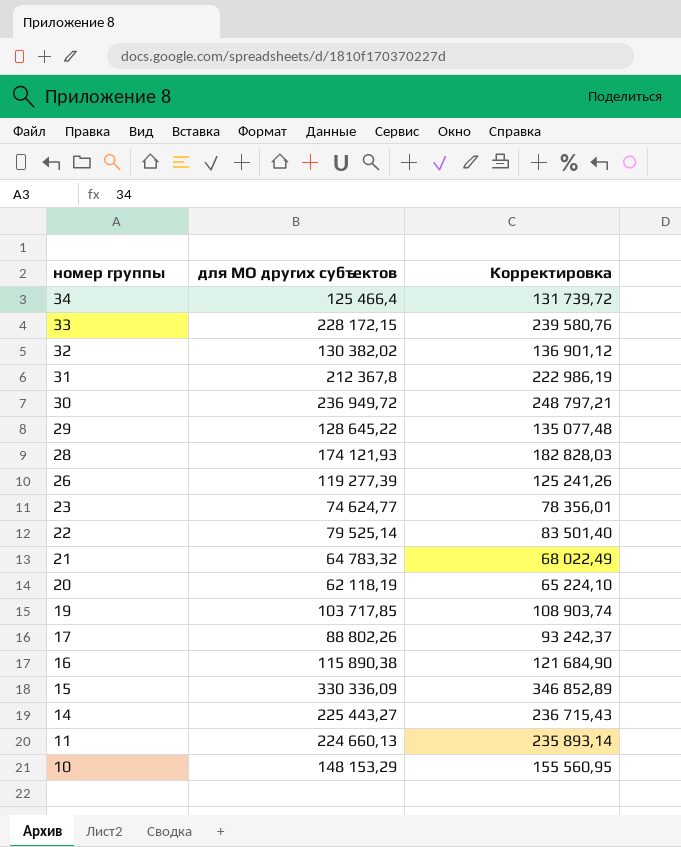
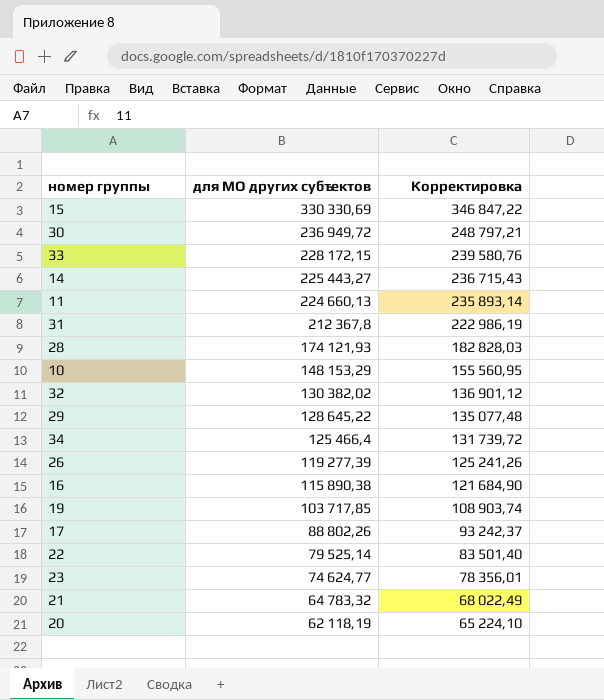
row order: номер группы descending -> для МО других субъектов descending
15 | для МО других субъектов: 330 336,09 -> 330 330,69
15 | Корректировка: 346 852,89 -> 346 847,22

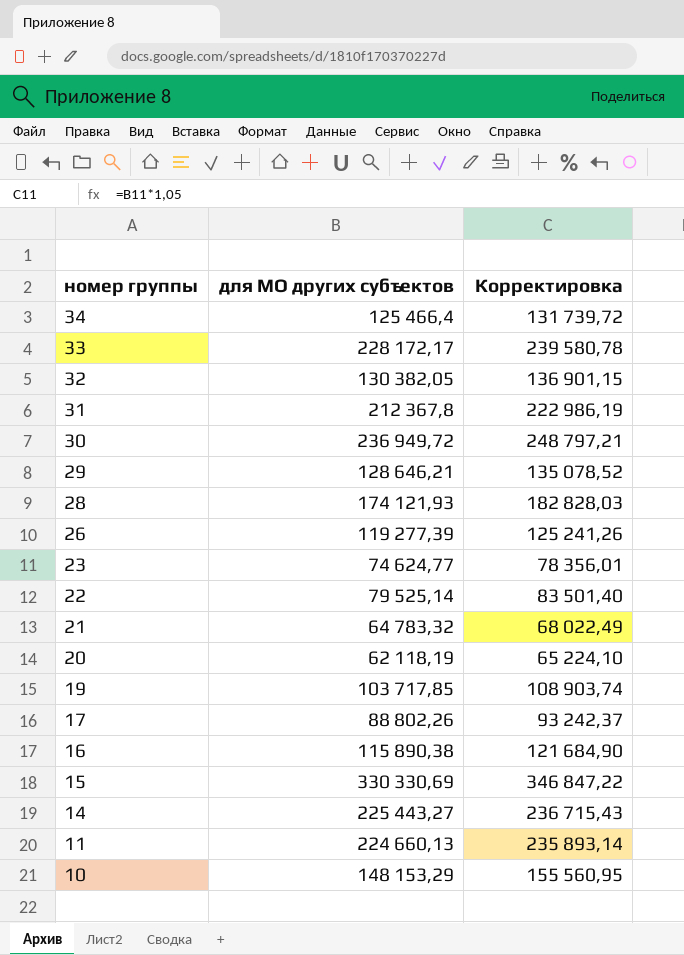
row order: для МО других субъектов descending -> номер группы descending
33 | для МО других субъектов: 228 172,15 -> 228 172,17
33 | Корректировка: 239 580,76 -> 239 580,78
32 | для МО других субъектов: 130 382,02 -> 130 382,05
32 | Корректировка: 136 901,12 -> 136 901,15
29 | для МО других субъектов: 128 645,22 -> 128 646,21
29 | Корректировка: 135 077,48 -> 135 078,52

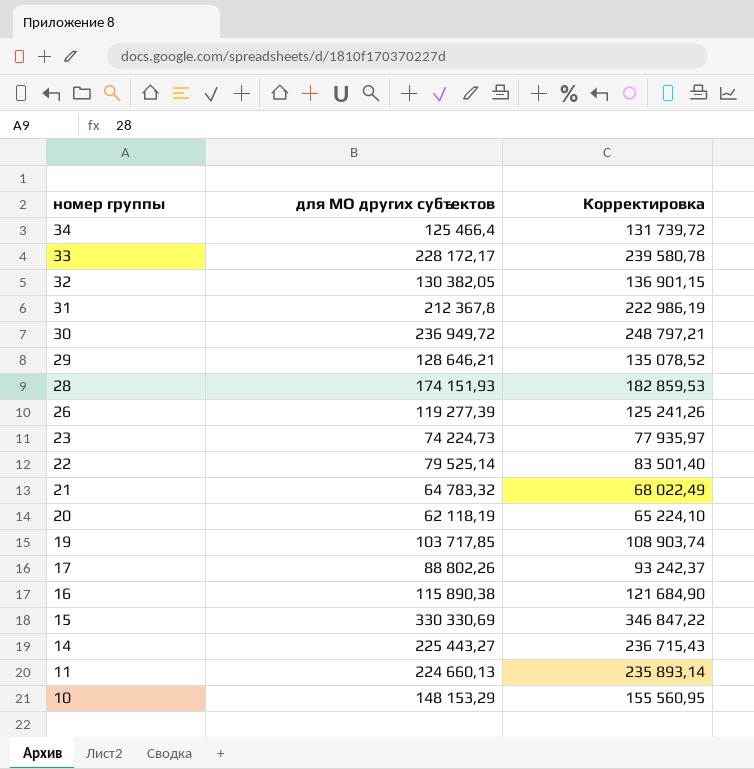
28 | для МО других субъектов: 174 121,93 -> 174 151,93
28 | Корректировка: 182 828,03 -> 182 859,53
23 | для МО других субъектов: 74 624,77 -> 74 224,73
23 | Корректировка: 78 356,01 -> 77 935,97

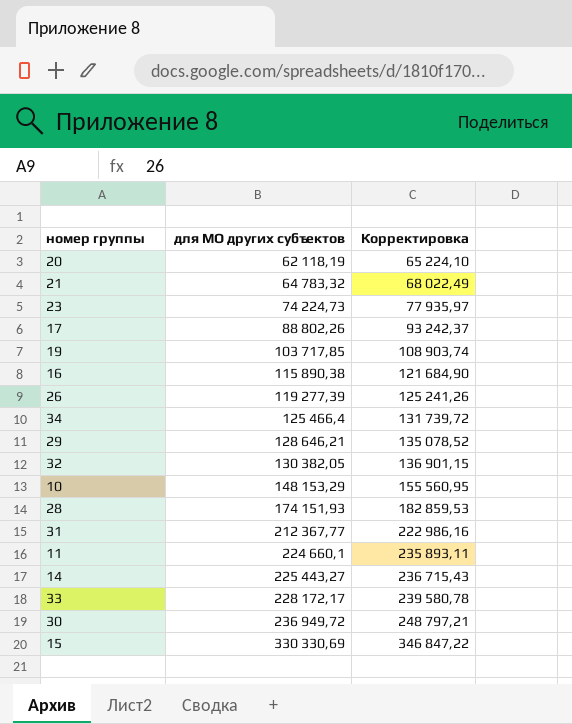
row order: номер группы descending -> для МО других субъектов ascending
row 22: 79 525,14 | 83 501,40 -> none
31 | для МО других субъектов: 212 367,8 -> 212 367,77
31 | Корректировка: 222 986,19 -> 222 986,16
11 | для МО других субъектов: 224 660,13 -> 224 660,1
11 | Корректировка: 235 893,14 -> 235 893,11

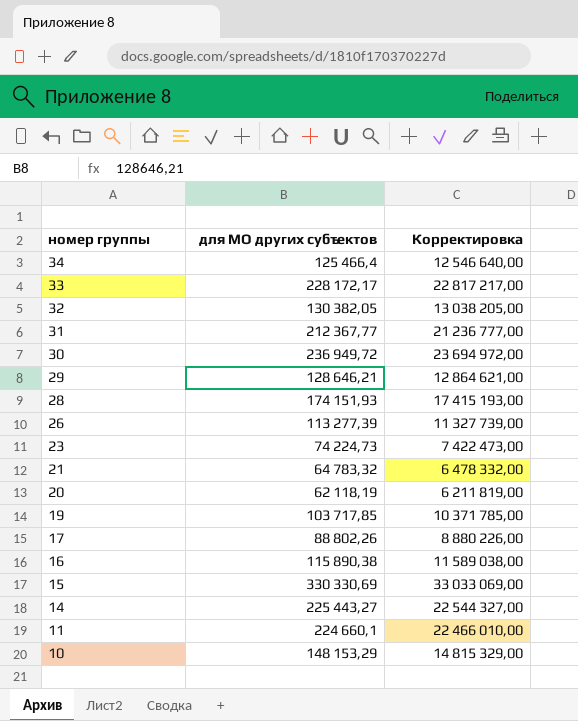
row order: для МО других субъектов ascending -> номер группы descending
column Корректировка | formula: [для МО других субъектов] * 1,05 -> [для МО других субъектов] * 100
26 | для МО других субъектов: 119 277,39 -> 113 277,39

